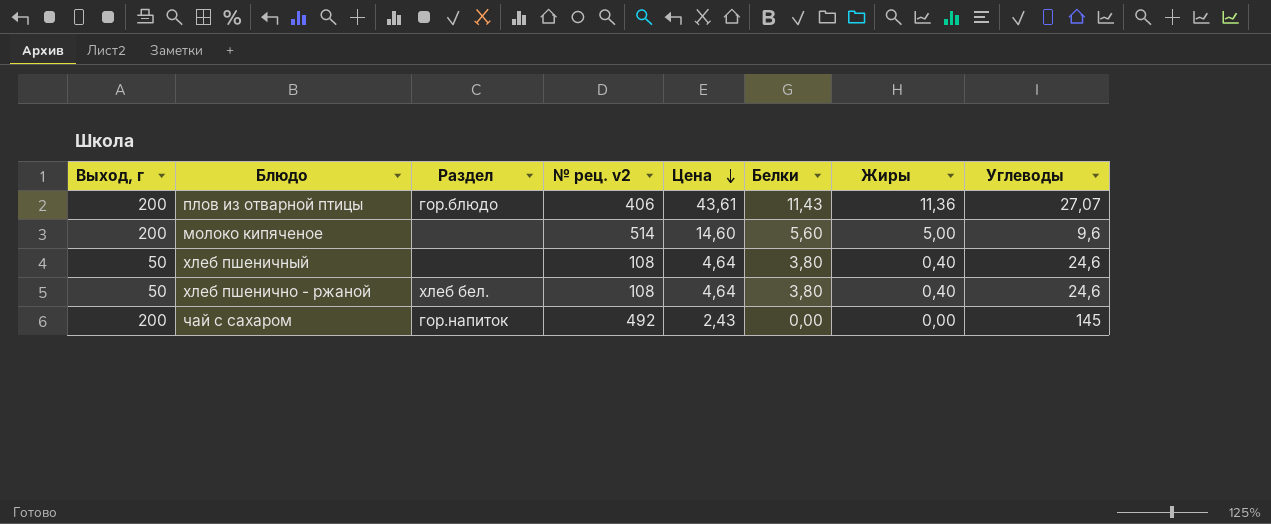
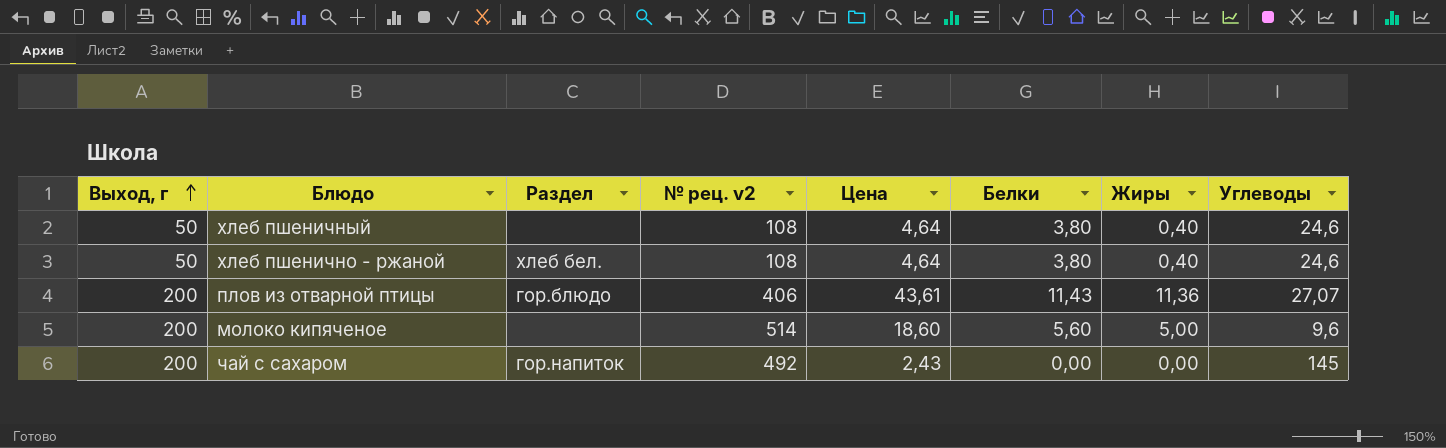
row order: Цена descending -> Выход, г ascending
молоко кипяченое | Цена: 14,60 -> 18,60

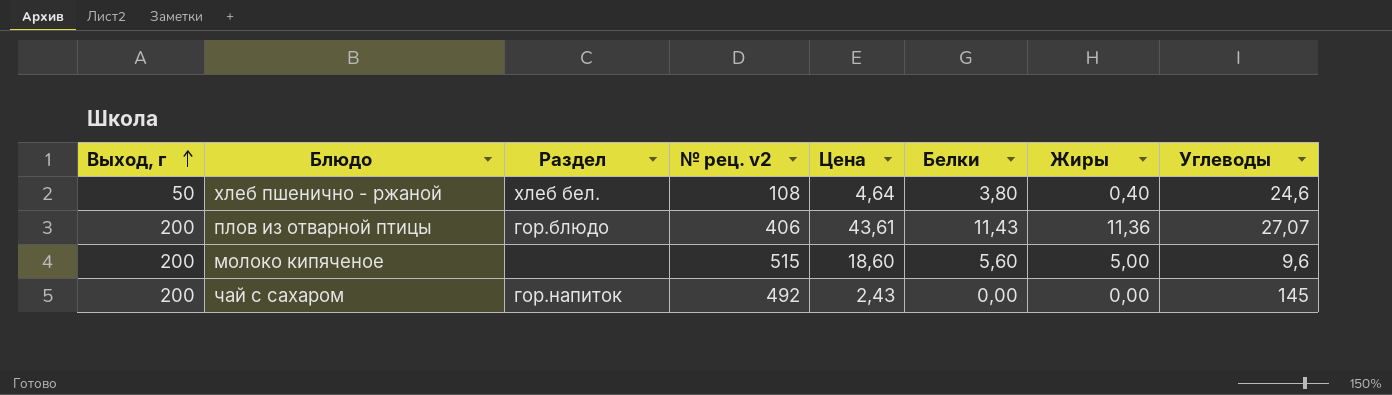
row хлеб пшеничный: 50 | none | 108 | 4,64 | 3,80 | 0,40 | 24,6 -> none
молоко кипяченое | № рец. v2: 514 -> 515

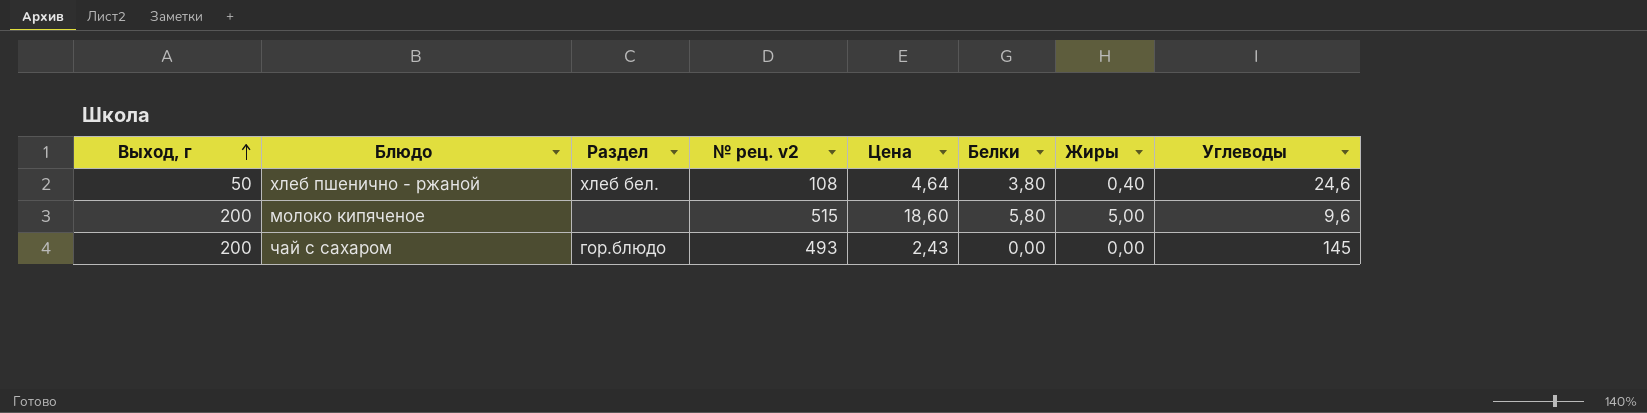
row плов из отварной птицы: 200 | гор.блюдо | 406 | 43,61 | 11,43 | 11,36 | 27,07 -> none
молоко кипяченое | Белки: 5,60 -> 5,80
чай с сахаром | Раздел: гор.напиток -> гор.блюдо
чай с сахаром | № рец. v2: 492 -> 493

